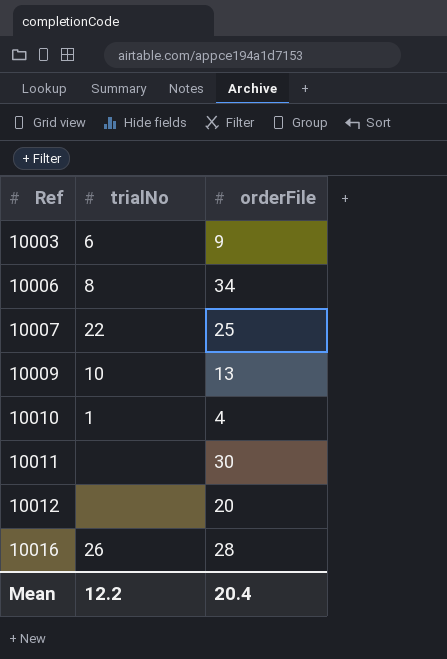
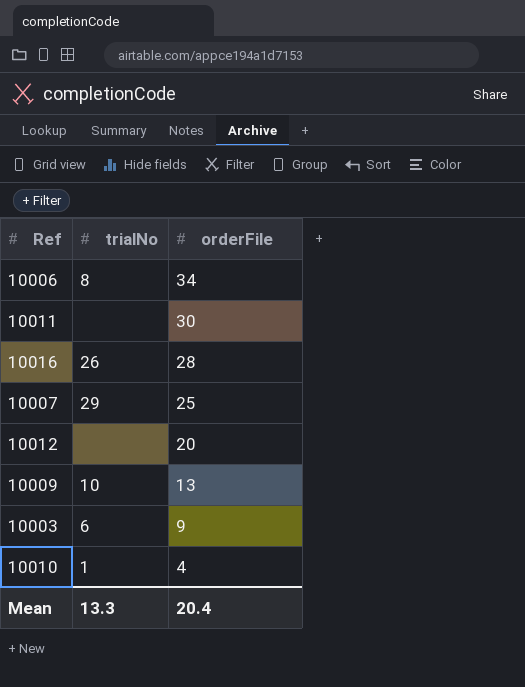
row order: Ref ascending -> orderFile descending
10007 | trialNo: 22 -> 29
Mean | trialNo: 12.2 -> 13.3

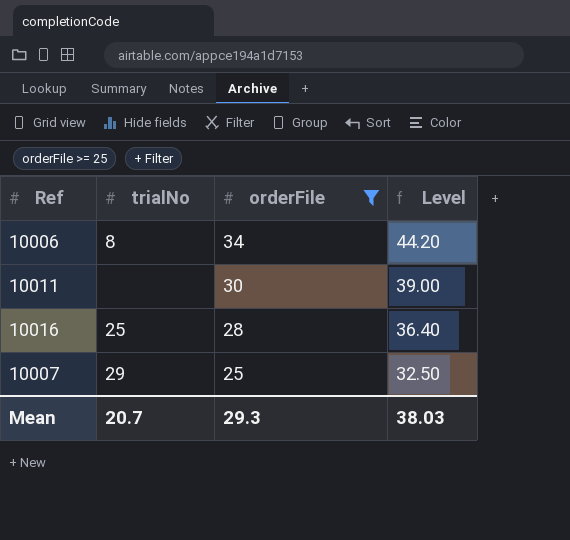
filter: none -> orderFile >= 25
column Level | formula: none -> [orderFile] * 1.3
10016 | trialNo: 26 -> 25
Mean | trialNo: 13.3 -> 20.7
Mean | orderFile: 20.4 -> 29.3

